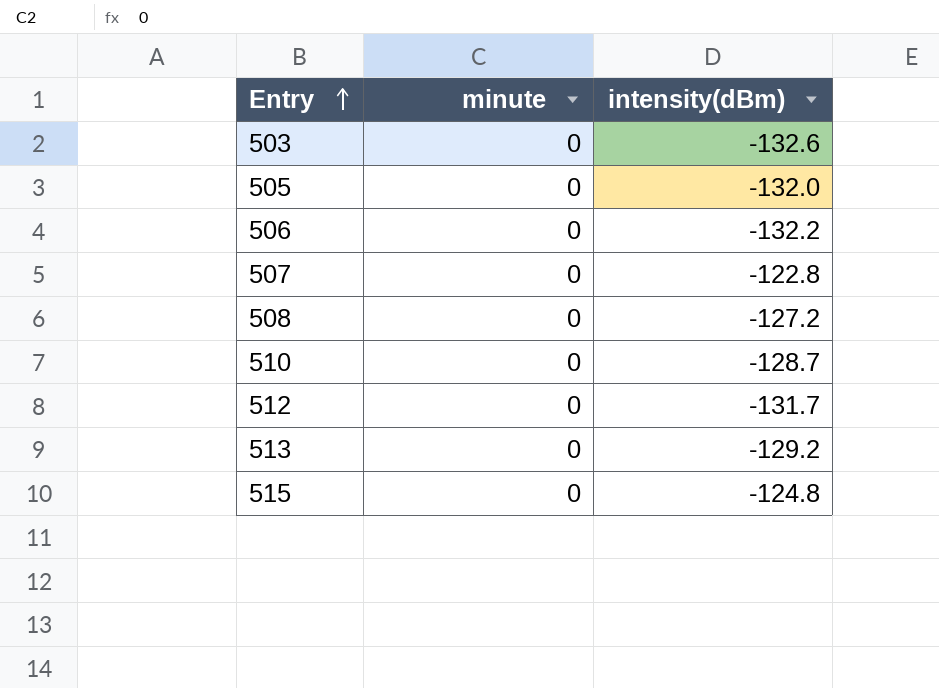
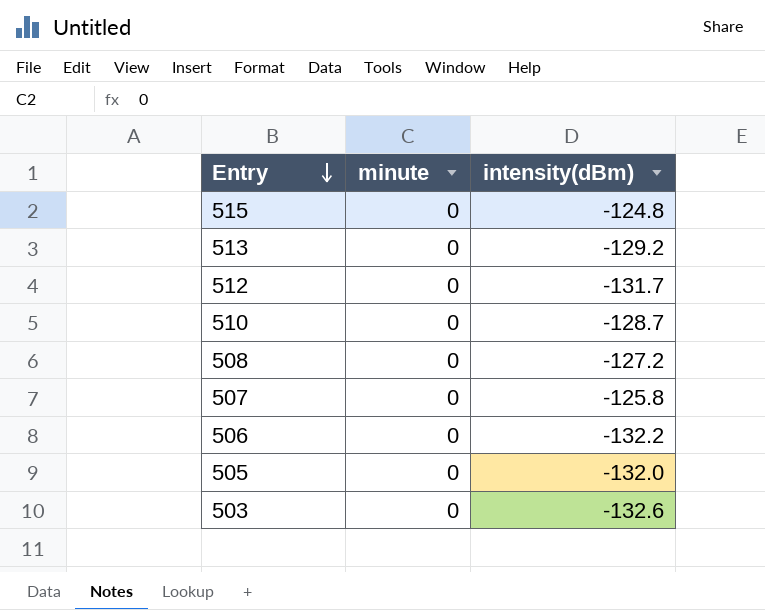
row order: Entry ascending -> Entry descending
507 | intensity(dBm): -122.8 -> -125.8

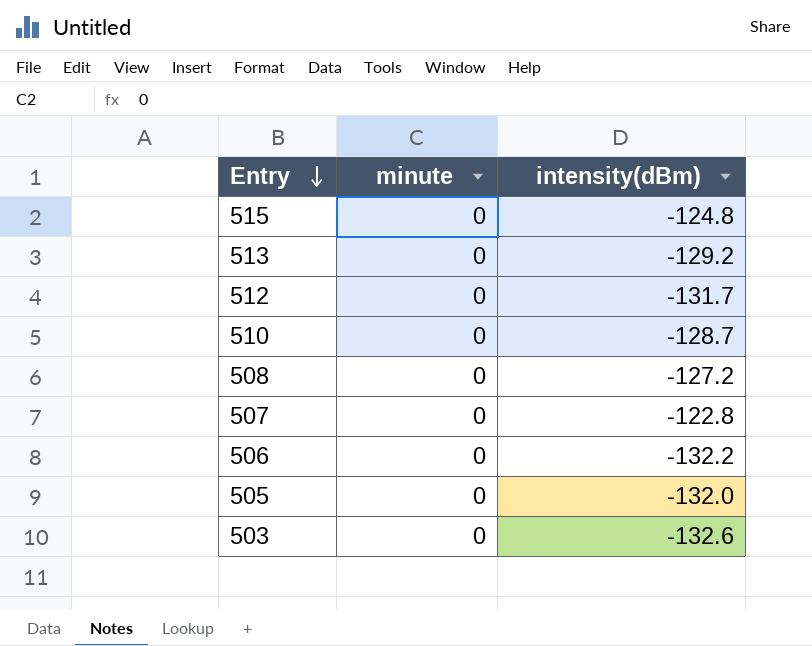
507 | intensity(dBm): -125.8 -> -122.8

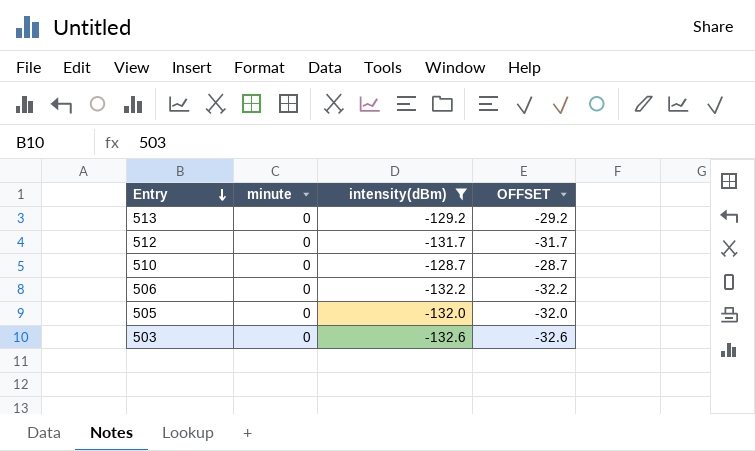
filter: none -> intensity(dBm) <= -128.7
column OFFSET | formula: none -> [intensity(dBm)] + 100

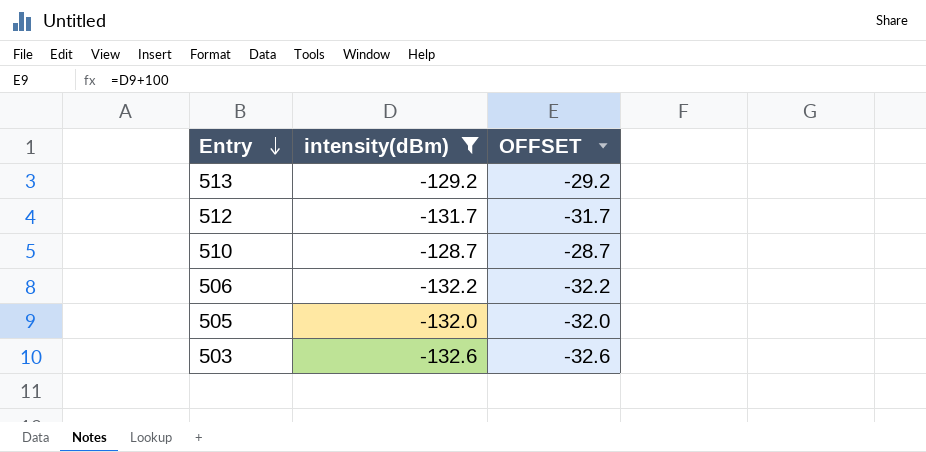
column minute | position: 2 -> none

